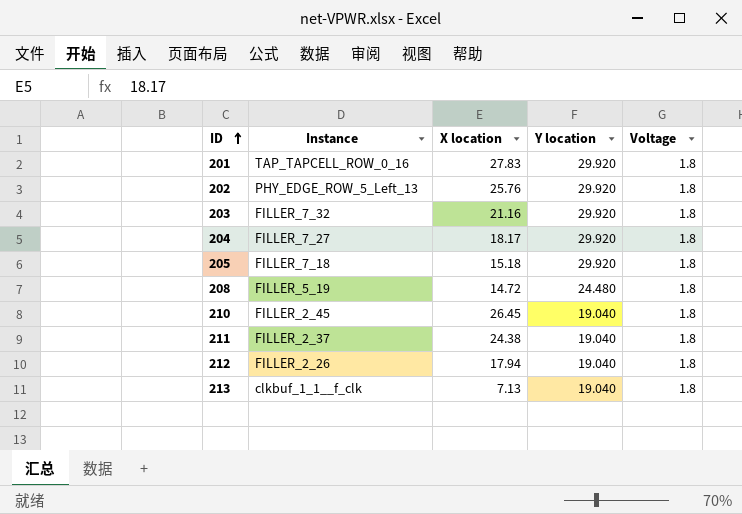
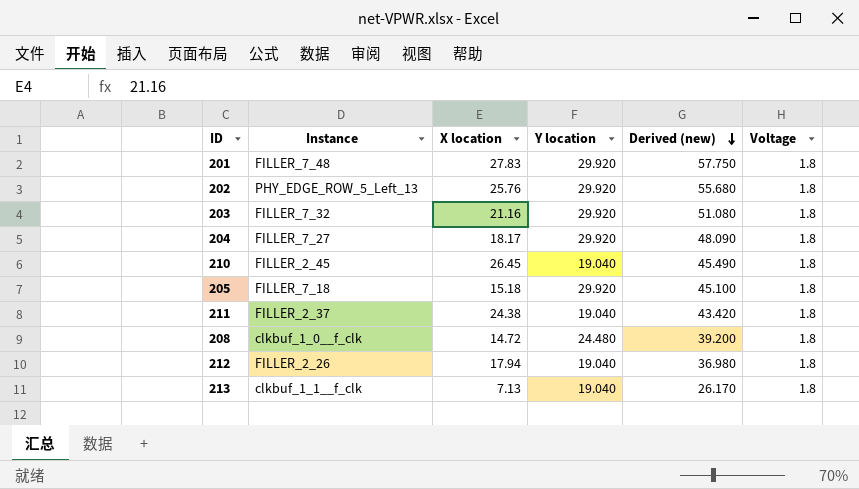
row order: ID ascending -> Derived (new) descending
column Derived (new) | formula: none -> [X location] + [Y location]
201 | Instance: TAP_TAPCELL_ROW_0_16 -> FILLER_7_48
208 | Instance: FILLER_5_19 -> clkbuf_1_0__f_clk

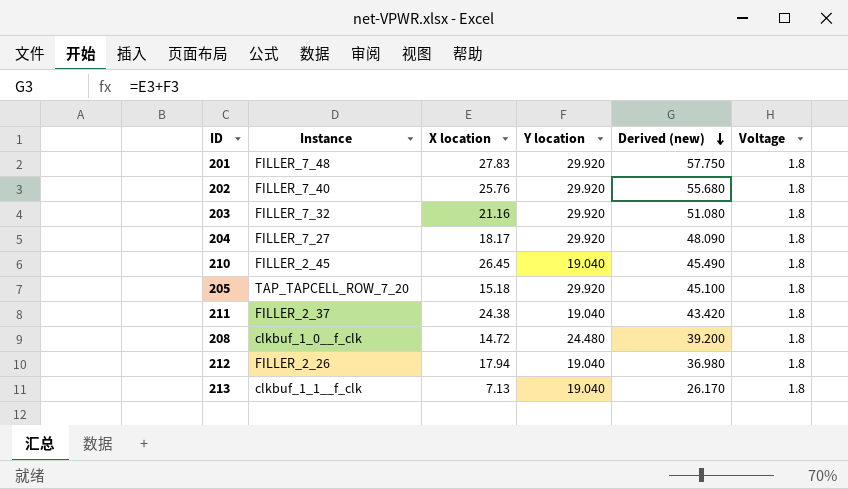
202 | Instance: PHY_EDGE_ROW_5_Left_13 -> FILLER_7_40
205 | Instance: FILLER_7_18 -> TAP_TAPCELL_ROW_7_20

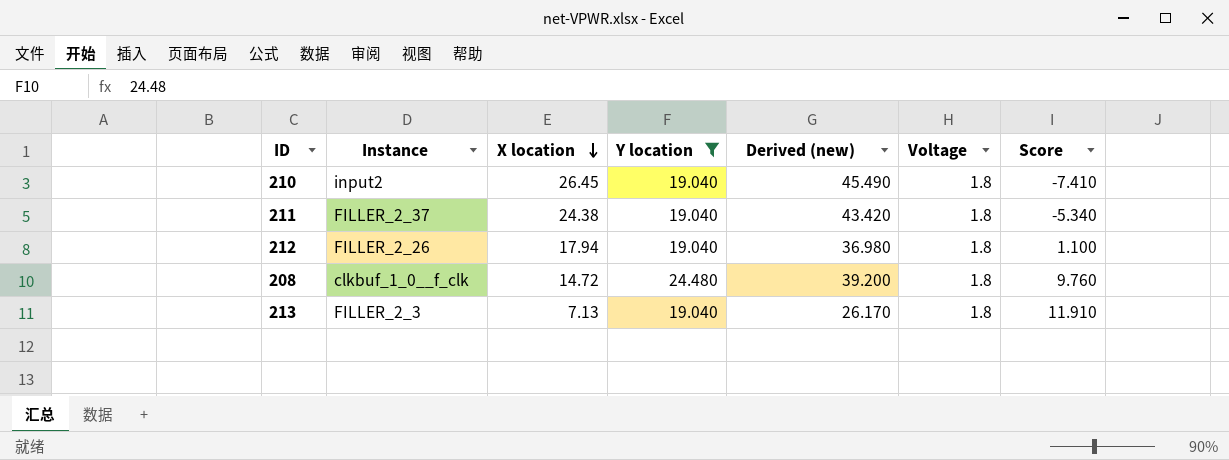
filter: none -> Y location != 29.920
row order: Derived (new) descending -> X location descending
column Score | formula: none -> [Y location] - [X location]
210 | Instance: FILLER_2_45 -> input2
213 | Instance: clkbuf_1_1__f_clk -> FILLER_2_3

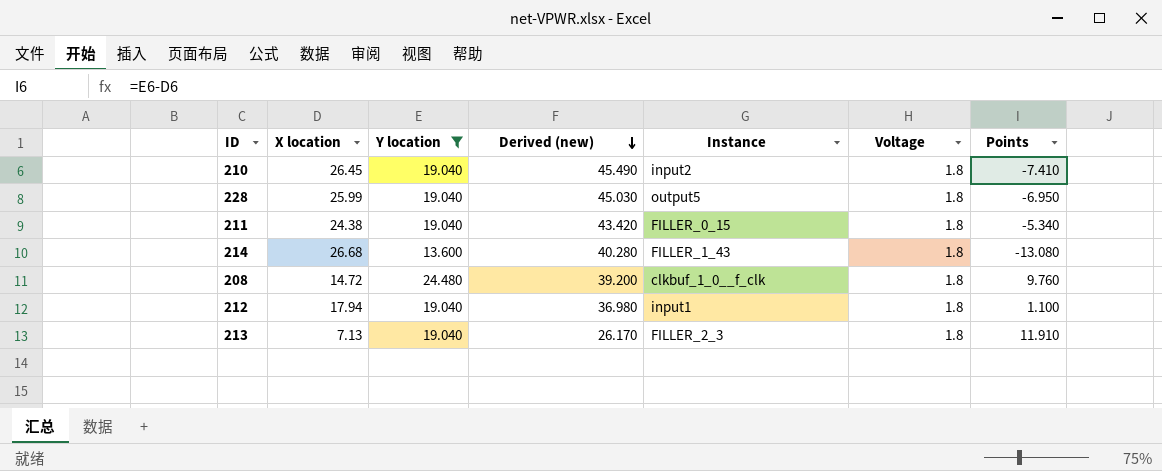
row order: X location descending -> Derived (new) descending
column Instance | position: 2 -> 5
column name: Score -> Points
row 228: none -> 25.99 | 19.040 | 45.030 | output5 | 1.8 | -6.950
211 | Instance: FILLER_2_37 -> FILLER_0_15
row 214: none -> 26.68 | 13.600 | 40.280 | FILLER_1_43 | 1.8 | -13.080
212 | Instance: FILLER_2_26 -> input1

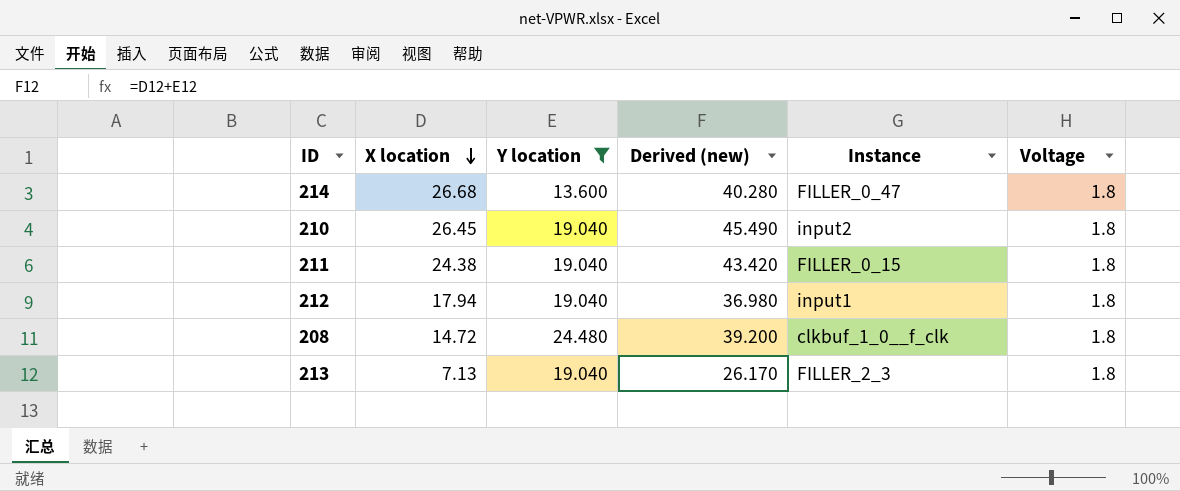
row order: Derived (new) descending -> X location descending
column Points | formula: [Y location] - [X location] -> none
row 228: 25.99 | 19.040 | 45.030 | output5 | 1.8 | -6.950 -> none
214 | Instance: FILLER_1_43 -> FILLER_0_47

